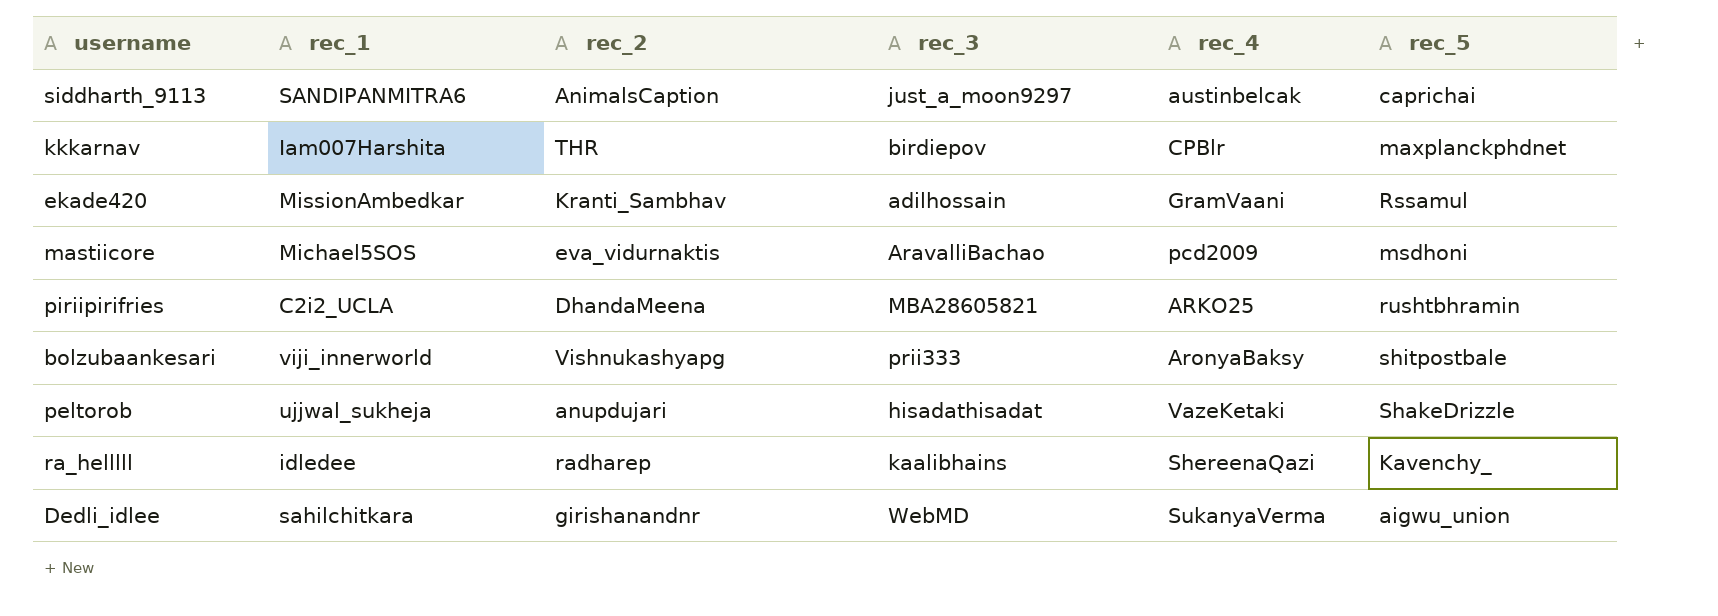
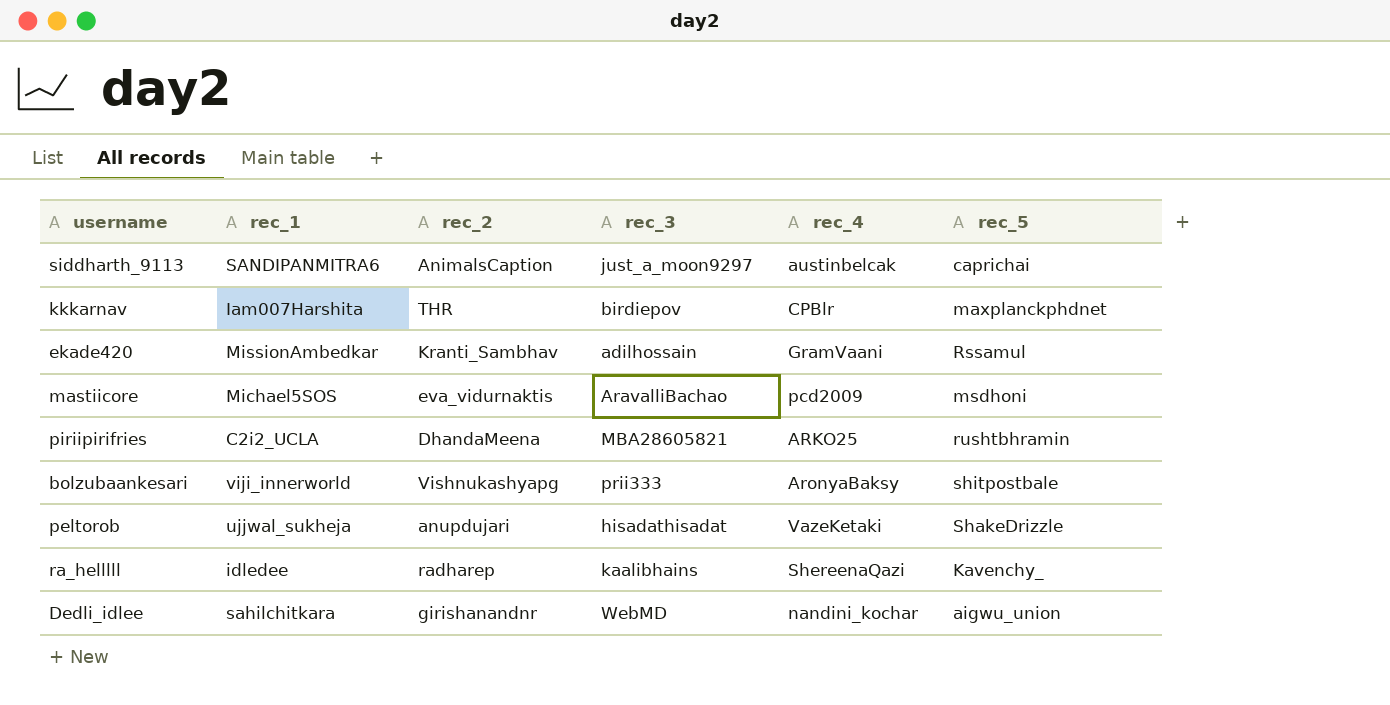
Dedli_idlee | rec_4: SukanyaVerma -> nandini_kochar

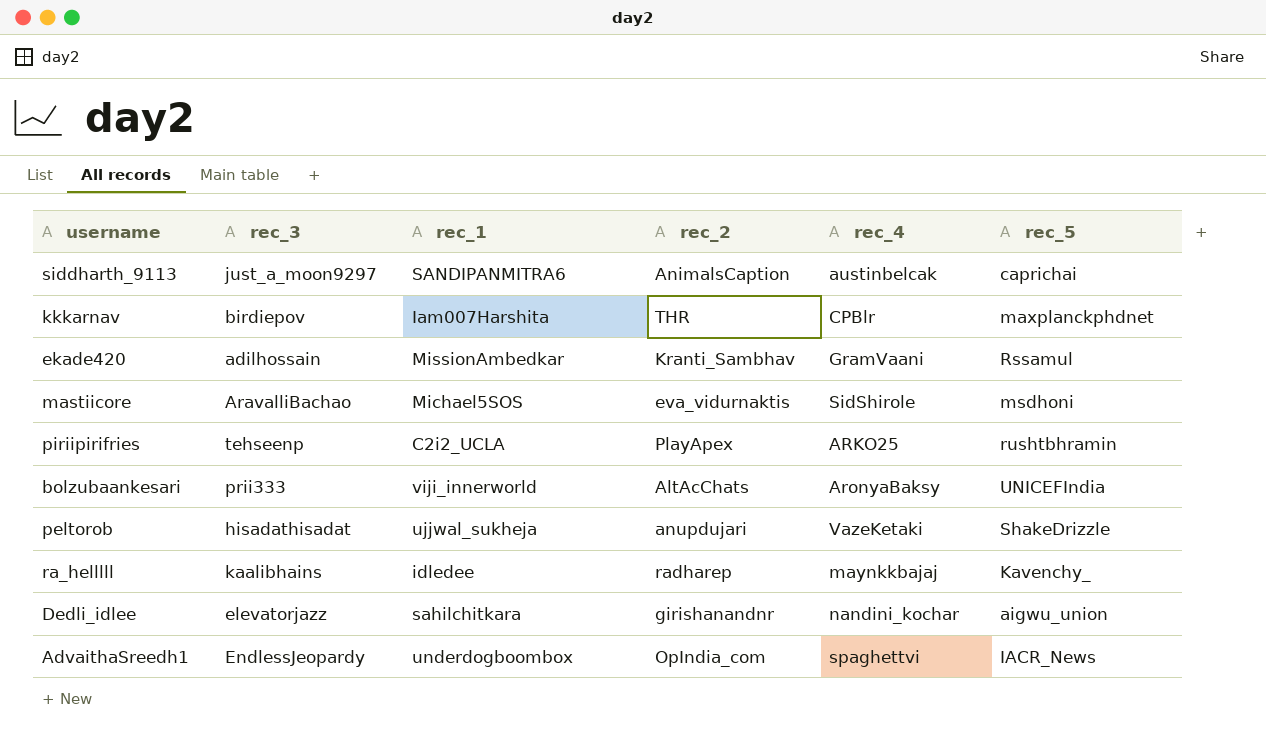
column rec_3 | position: 4 -> 2
mastiicore | rec_4: pcd2009 -> SidShirole
piriipirifries | rec_3: MBA28605821 -> tehseenp
piriipirifries | rec_2: DhandaMeena -> PlayApex
bolzubaankesari | rec_2: Vishnukashyapg -> AltAcChats
bolzubaankesari | rec_5: shitpostbale -> UNICEFIndia
ra_helllll | rec_4: ShereenaQazi -> maynkkbajaj
Dedli_idlee | rec_3: WebMD -> elevatorjazz
row AdvaithaSreedh1: none -> EndlessJeopardy | underdogboombox | OpIndia_com | spaghettvi | IACR_News

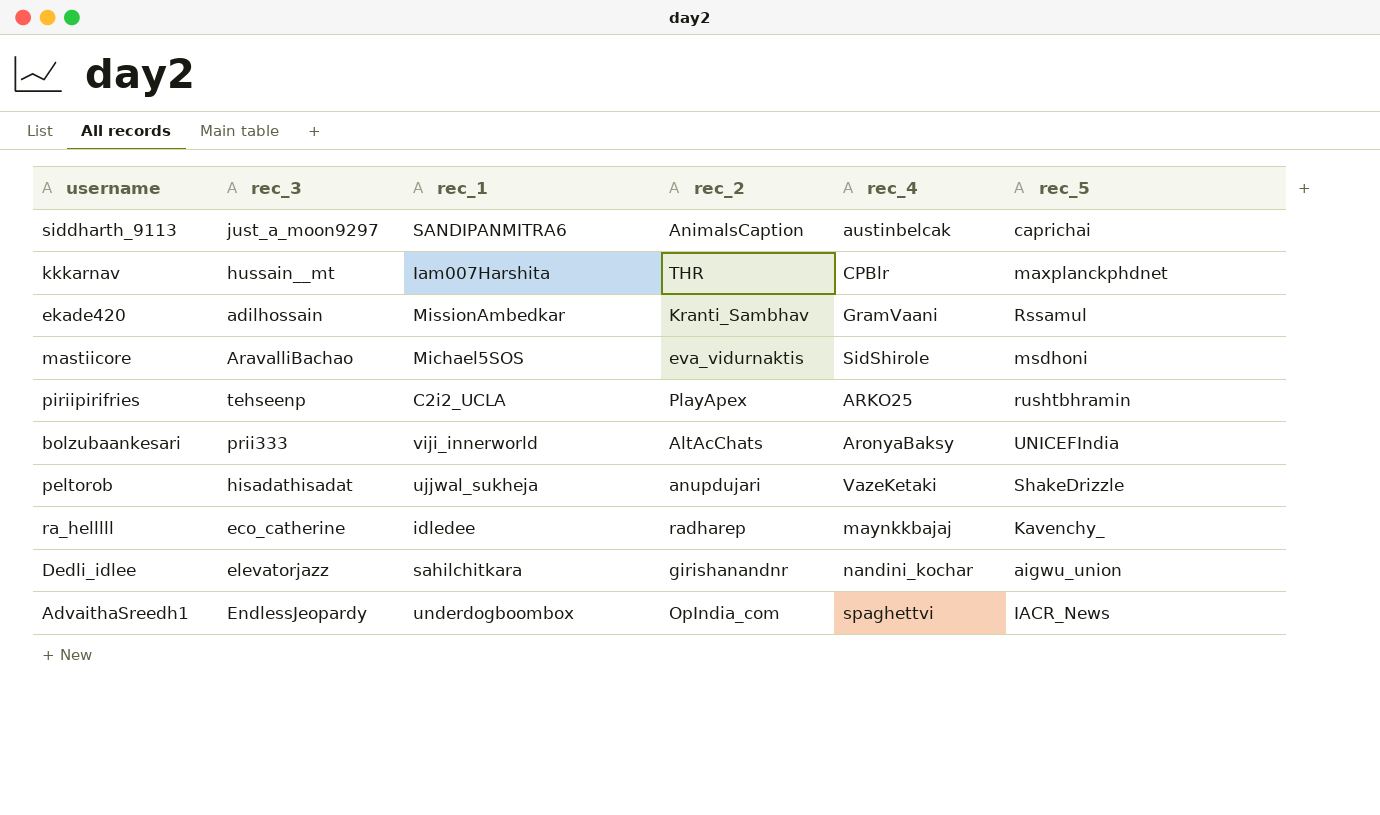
kkkarnav | rec_3: birdiepov -> hussain__mt
ra_helllll | rec_3: kaalibhains -> eco_catherine

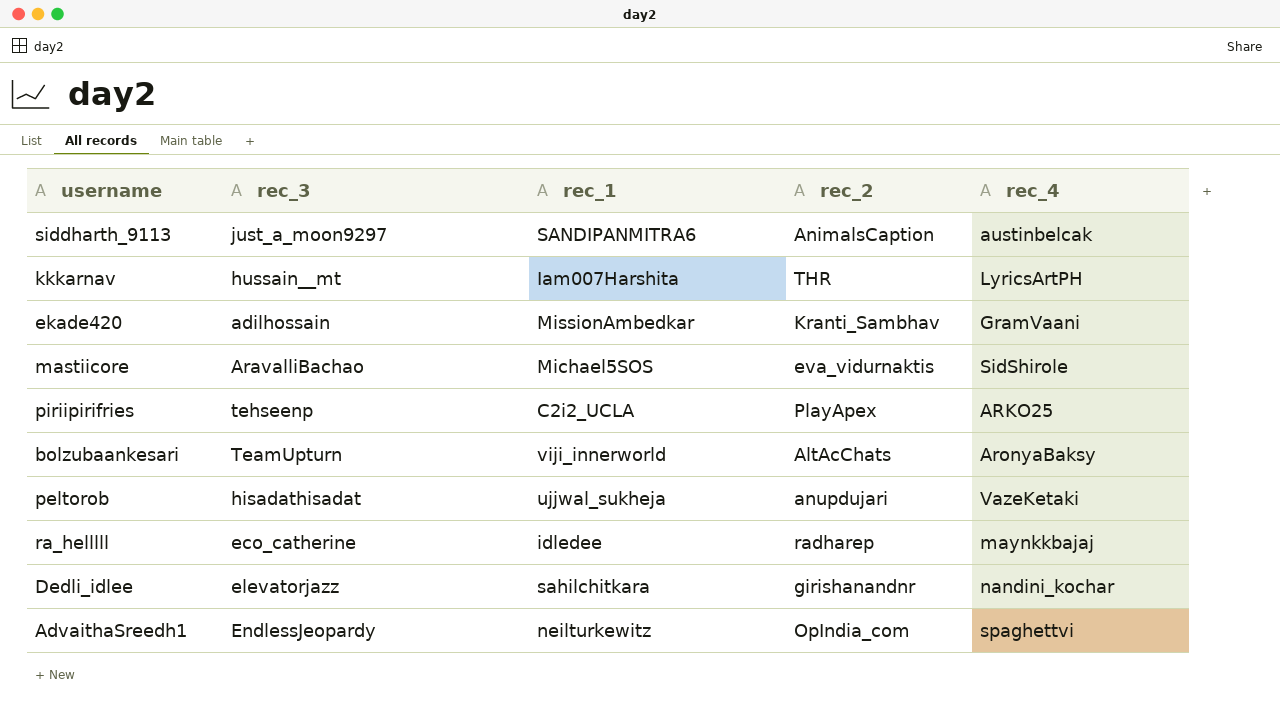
column rec_5 | position: 6 -> none
kkkarnav | rec_4: CPBlr -> LyricsArtPH
bolzubaankesari | rec_3: prii333 -> TeamUpturn
AdvaithaSreedh1 | rec_1: underdogboombox -> neilturkewitz

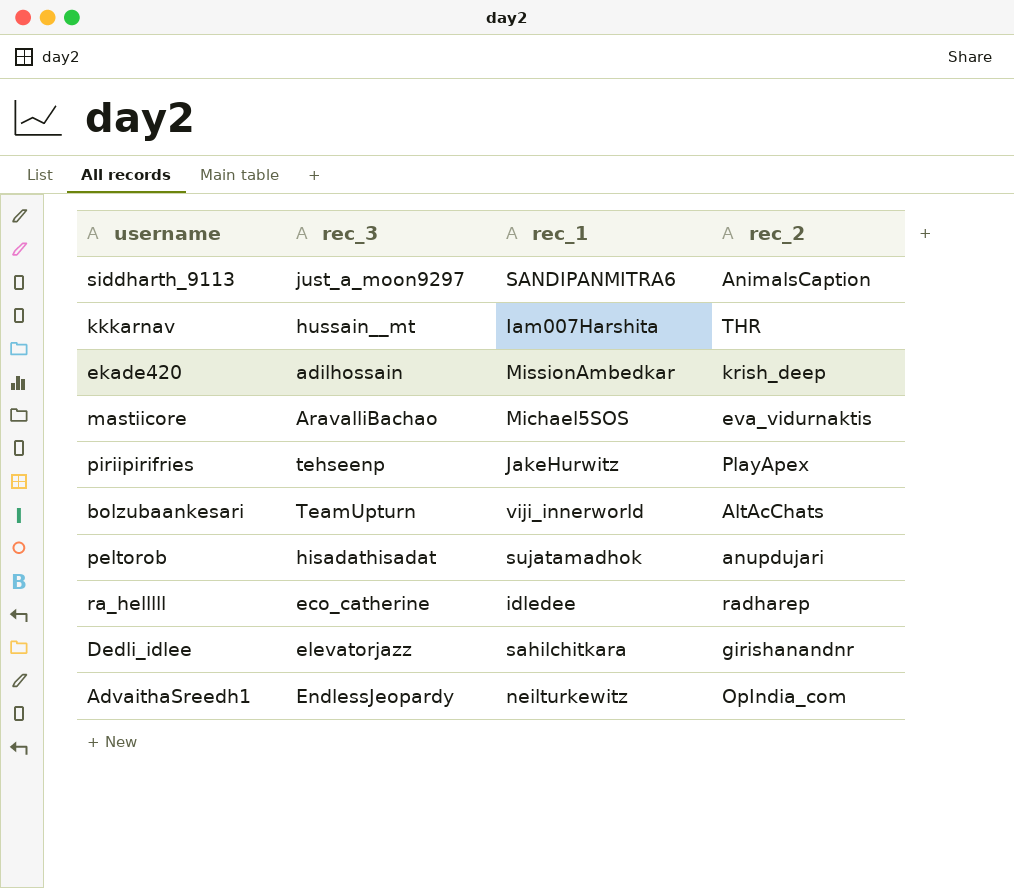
column rec_4 | position: 5 -> none
ekade420 | rec_2: Kranti_Sambhav -> krish_deep
piriipirifries | rec_1: C2i2_UCLA -> JakeHurwitz
peltorob | rec_1: ujjwal_sukheja -> sujatamadhok

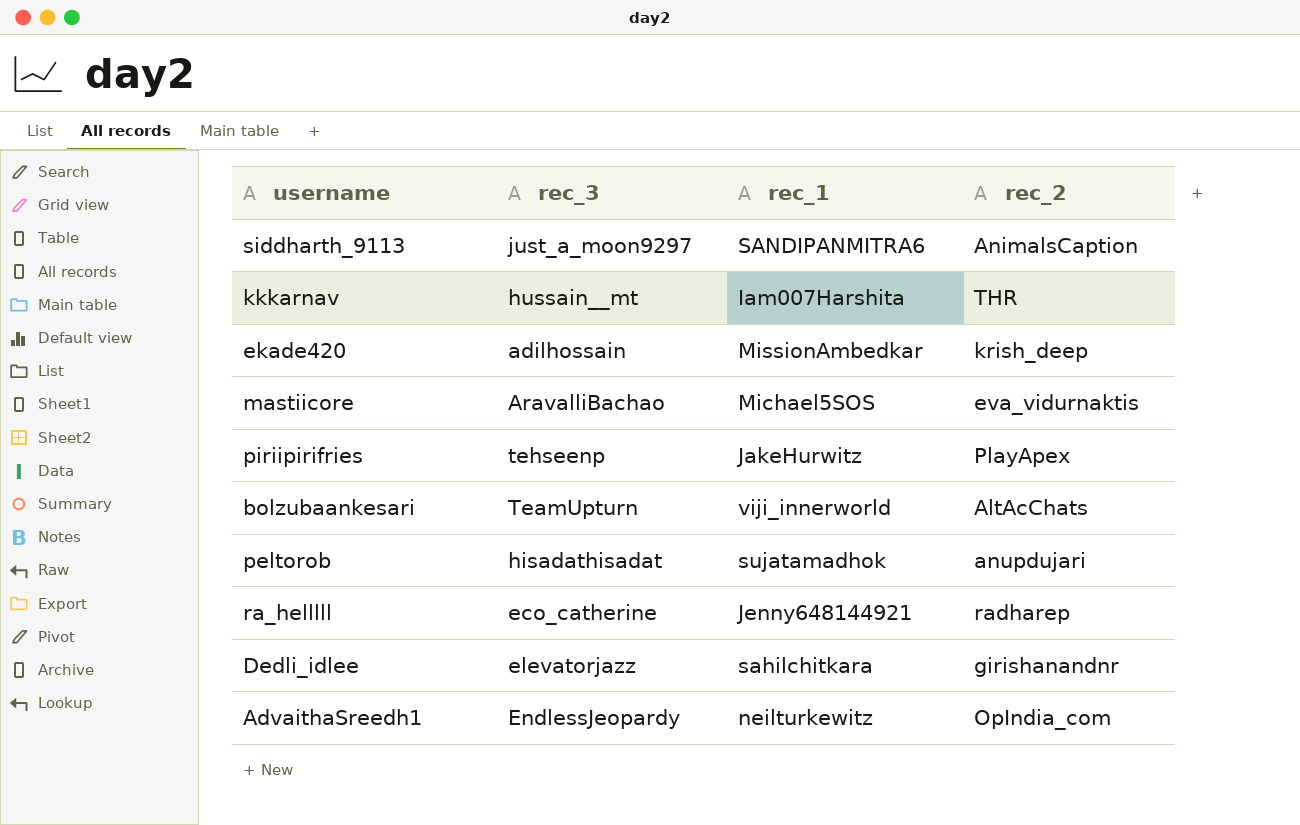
ra_helllll | rec_1: idledee -> Jenny648144921

